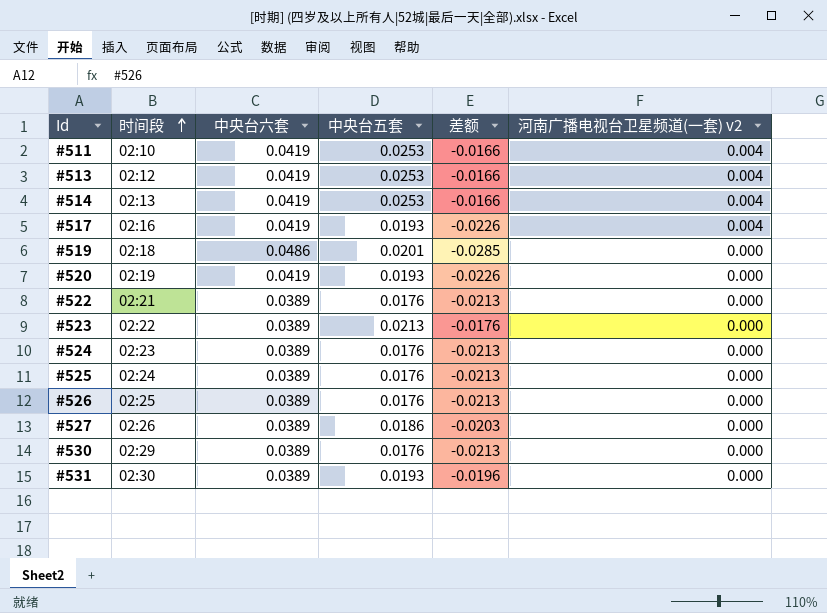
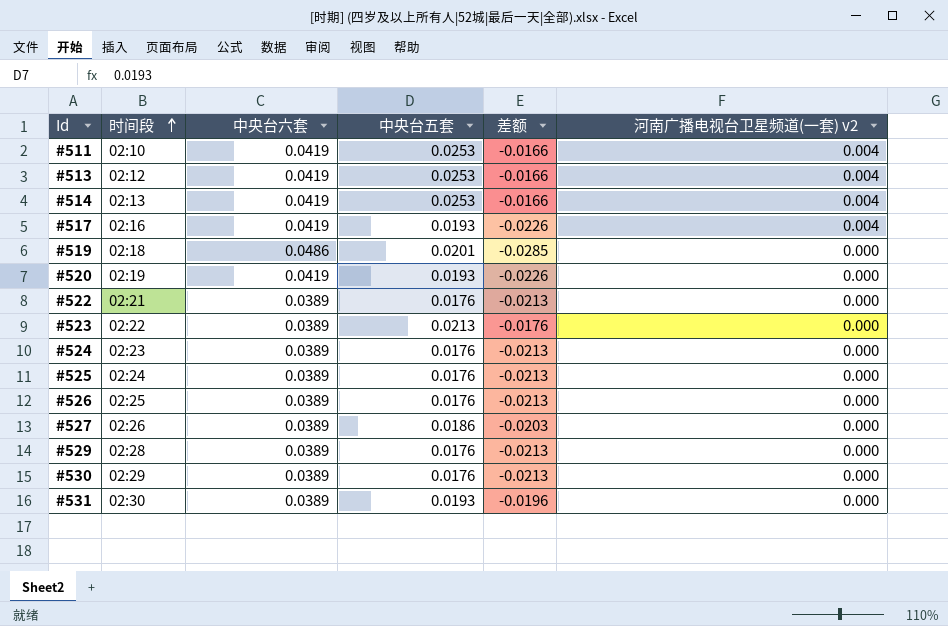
row #529: none -> 02:28 | 0.0389 | 0.0176 | -0.0213 | 0.000

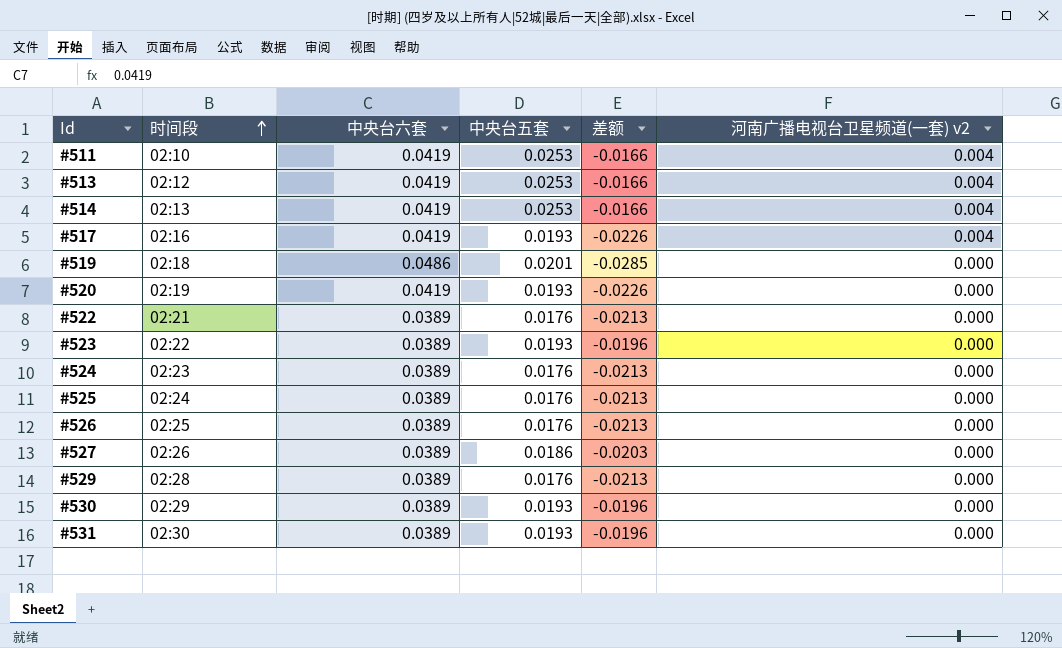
#523 | 中央台五套: 0.0213 -> 0.0193
#523 | 差额: -0.0176 -> -0.0196
#530 | 中央台五套: 0.0176 -> 0.0193
#530 | 差额: -0.0213 -> -0.0196

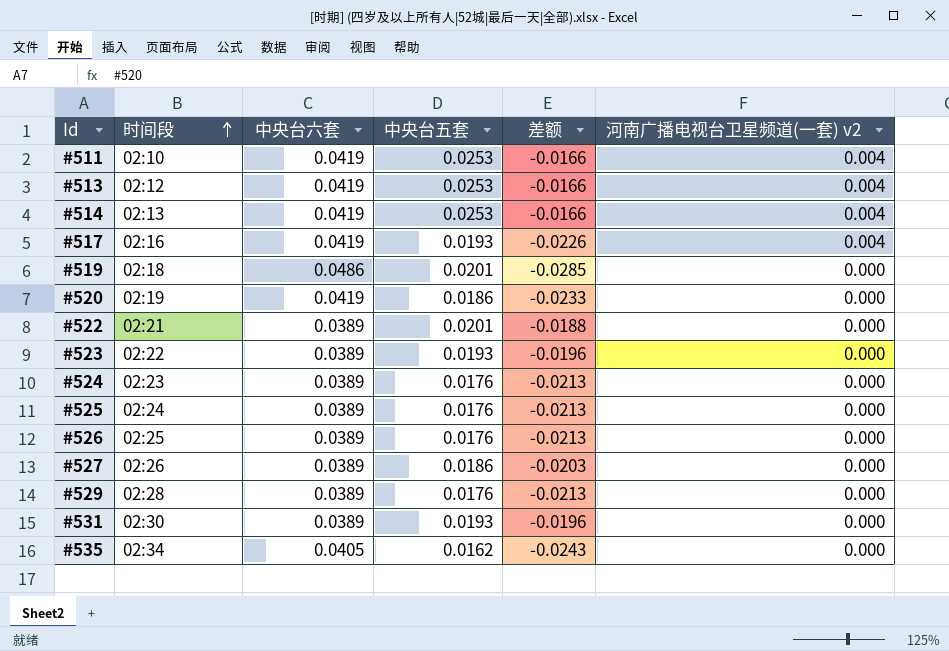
row #530: 02:29 | 0.0389 | 0.0193 | -0.0196 | 0.000 -> none
#520 | 中央台五套: 0.0193 -> 0.0186
#520 | 差额: -0.0226 -> -0.0233
#522 | 中央台五套: 0.0176 -> 0.0201
#522 | 差额: -0.0213 -> -0.0188
row #535: none -> 02:34 | 0.0405 | 0.0162 | -0.0243 | 0.000

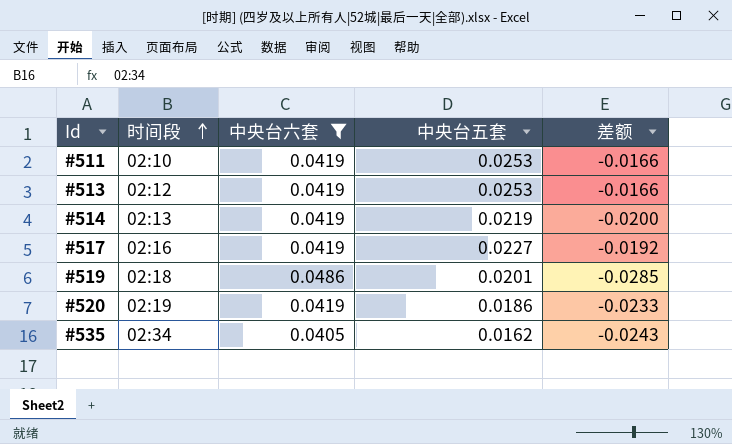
filter: none -> 中央台六套 != 0.0389
column 河南广播电视台卫星频道(一套) v2 | position: 6 -> none
#514 | 中央台五套: 0.0253 -> 0.0219
#514 | 差额: -0.0166 -> -0.0200
#517 | 中央台五套: 0.0193 -> 0.0227
#517 | 差额: -0.0226 -> -0.0192

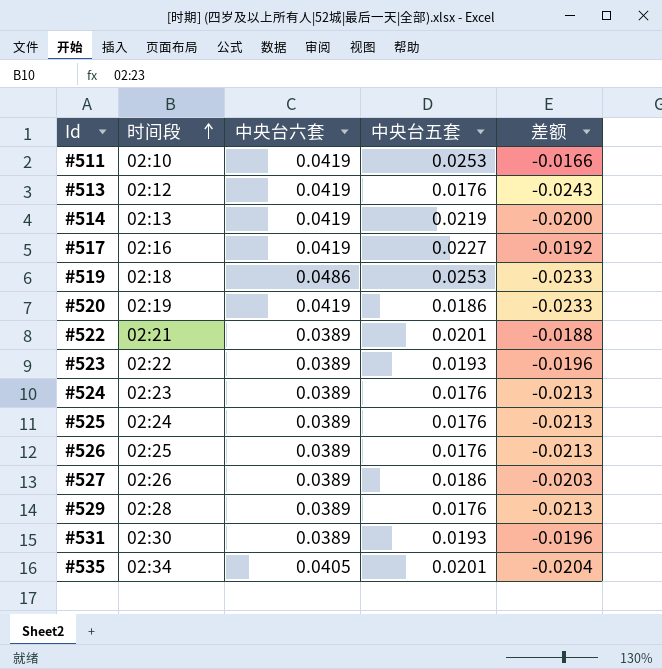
filter: 中央台六套 != 0.0389 -> none
#513 | 中央台五套: 0.0253 -> 0.0176
#513 | 差额: -0.0166 -> -0.0243
#519 | 中央台五套: 0.0201 -> 0.0253
#519 | 差额: -0.0285 -> -0.0233
#535 | 中央台五套: 0.0162 -> 0.0201
#535 | 差额: -0.0243 -> -0.0204

